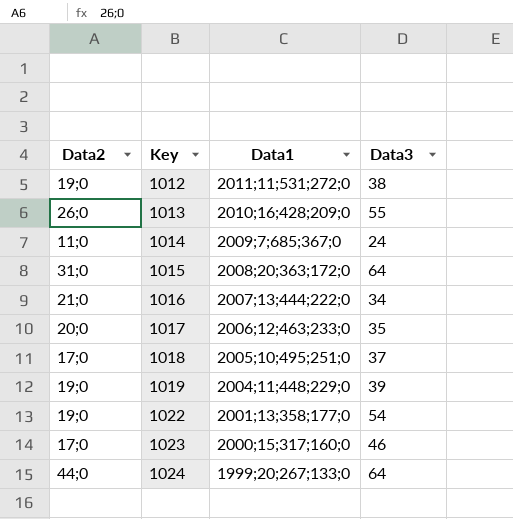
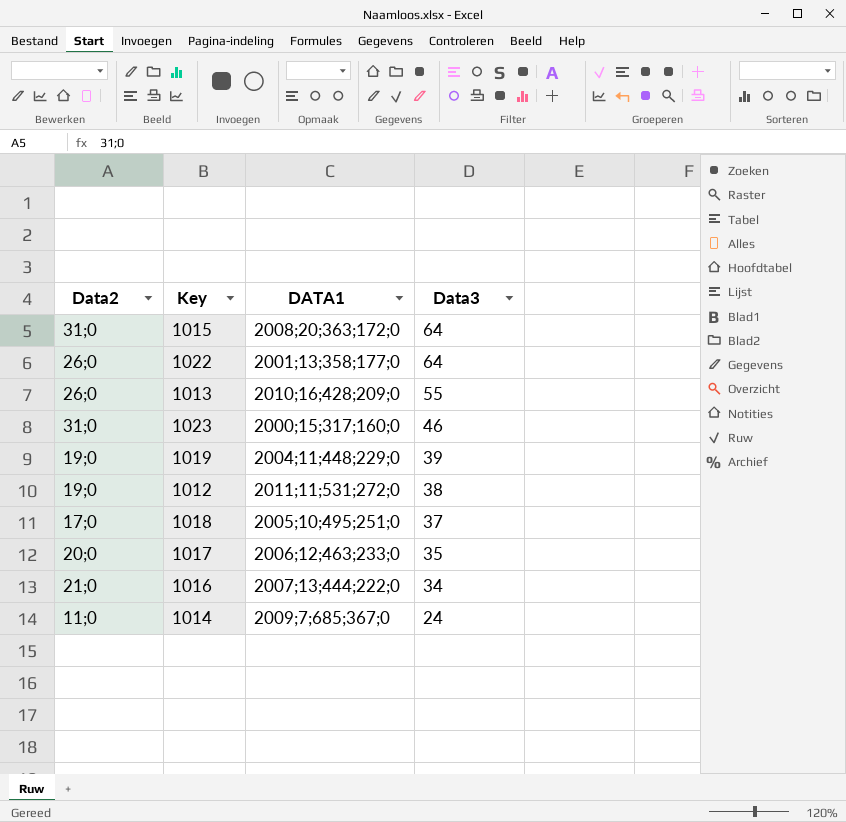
row order: Key ascending -> Data3 descending
column name: Data1 -> DATA1
row 1024: 44;0 | 1999;20;267;133;0 | 64 -> none
1022 | Data2: 19;0 -> 26;0
1022 | Data3: 54 -> 64
1023 | Data2: 17;0 -> 31;0

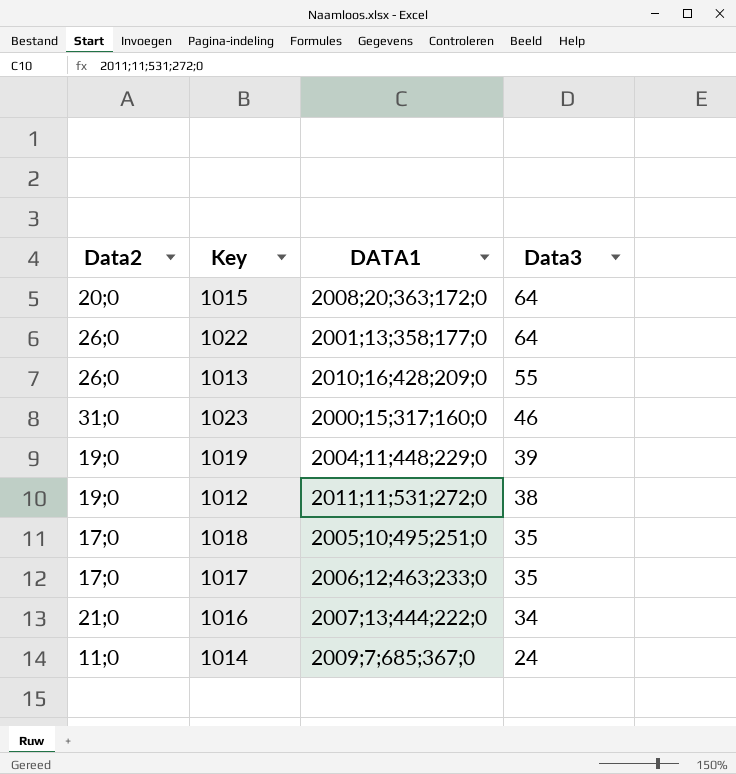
1015 | Data2: 31;0 -> 20;0
1018 | Data3: 37 -> 35
1017 | Data2: 20;0 -> 17;0

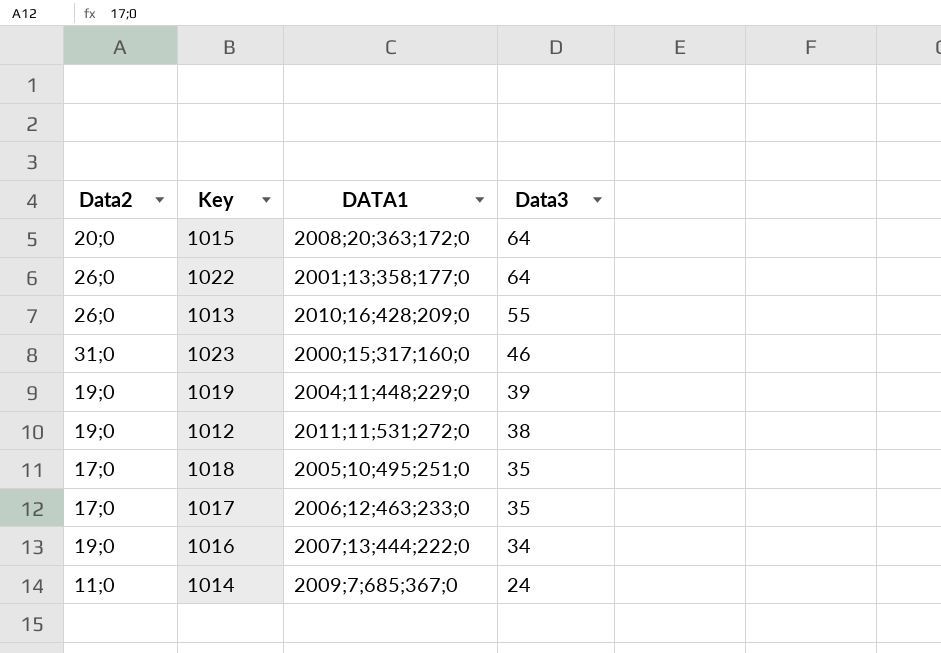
1016 | Data2: 21;0 -> 19;0

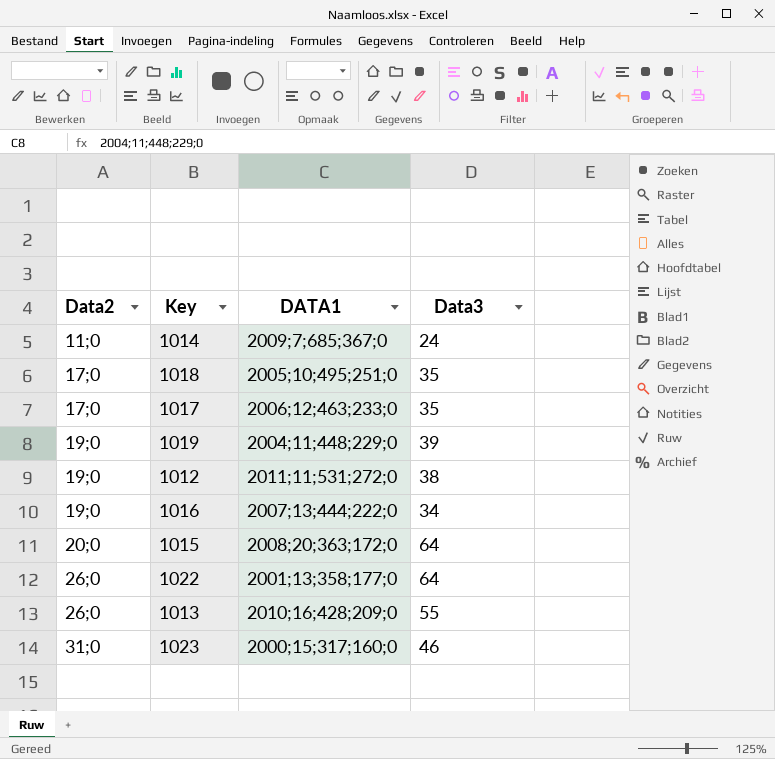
row order: Data3 descending -> Data2 ascending

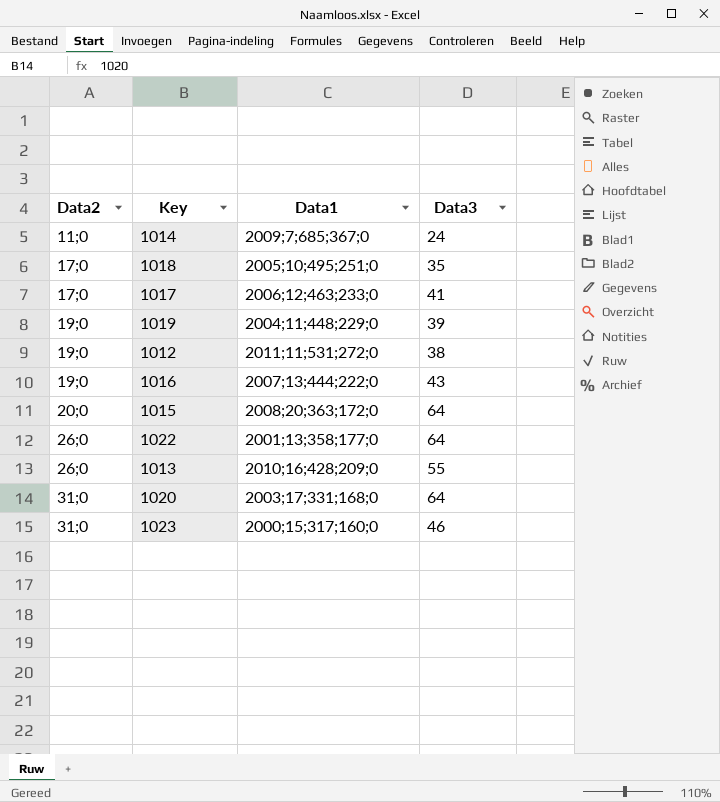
column name: DATA1 -> Data1
1017 | Data3: 35 -> 41
1016 | Data3: 34 -> 43
row 1020: none -> 31;0 | 2003;17;331;168;0 | 64

